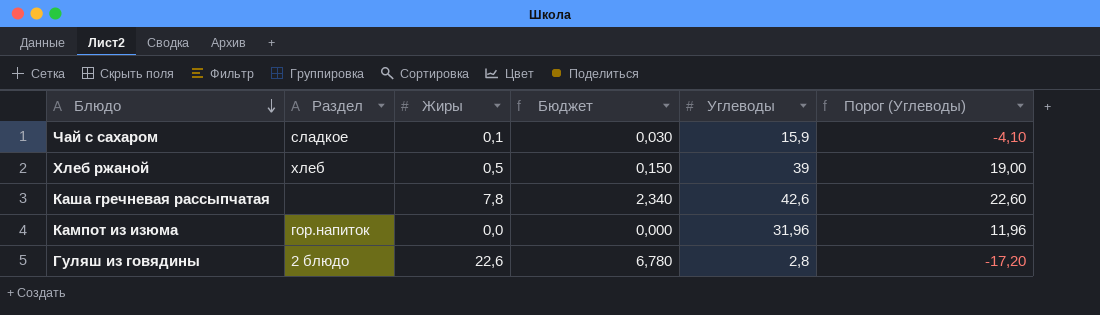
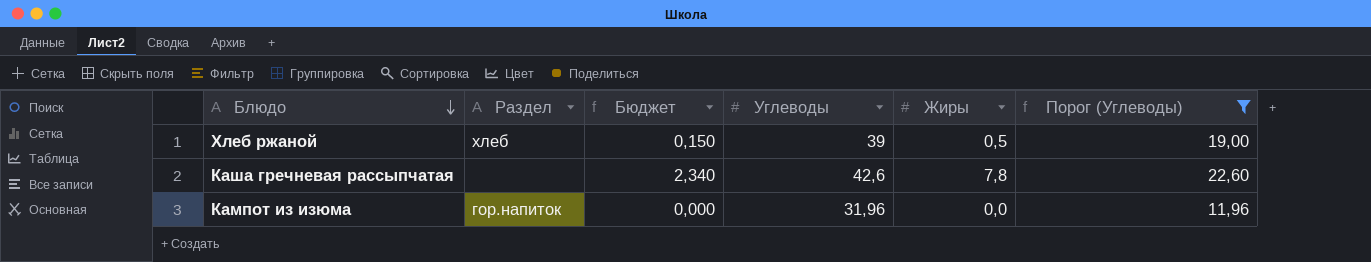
filter: none -> Порог (Углеводы) >= 11,96
column Жиры | position: 3 -> 5

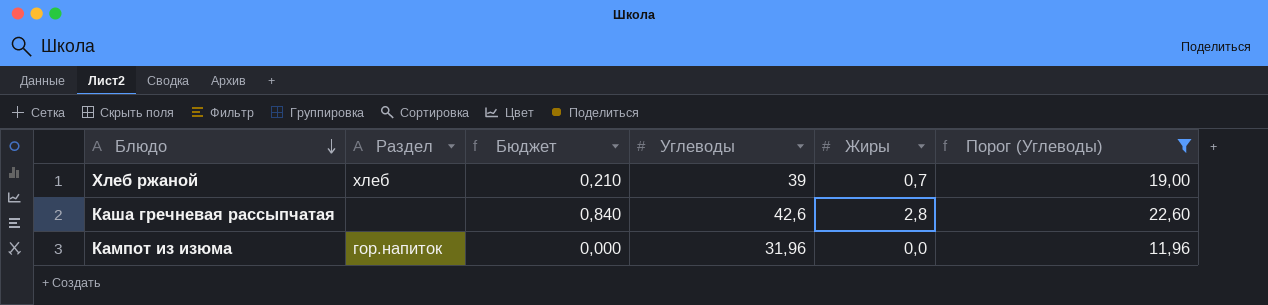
Хлеб ржаной | Бюджет: 0,150 -> 0,210
Хлеб ржаной | Жиры: 0,5 -> 0,7
Каша гречневая рассыпчатая | Бюджет: 2,340 -> 0,840
Каша гречневая рассыпчатая | Жиры: 7,8 -> 2,8

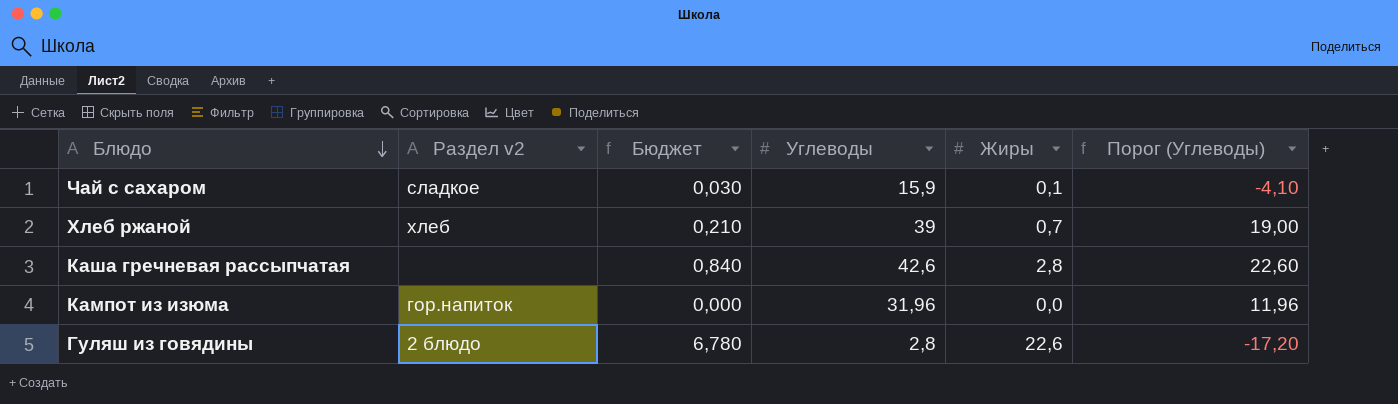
filter: Порог (Углеводы) >= 11,96 -> none
column name: Раздел -> Раздел v2

